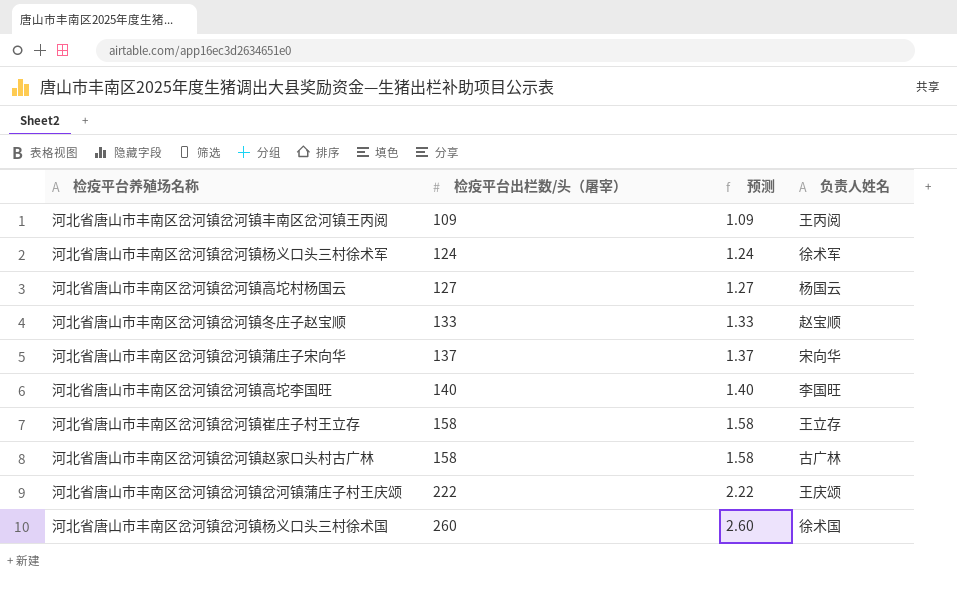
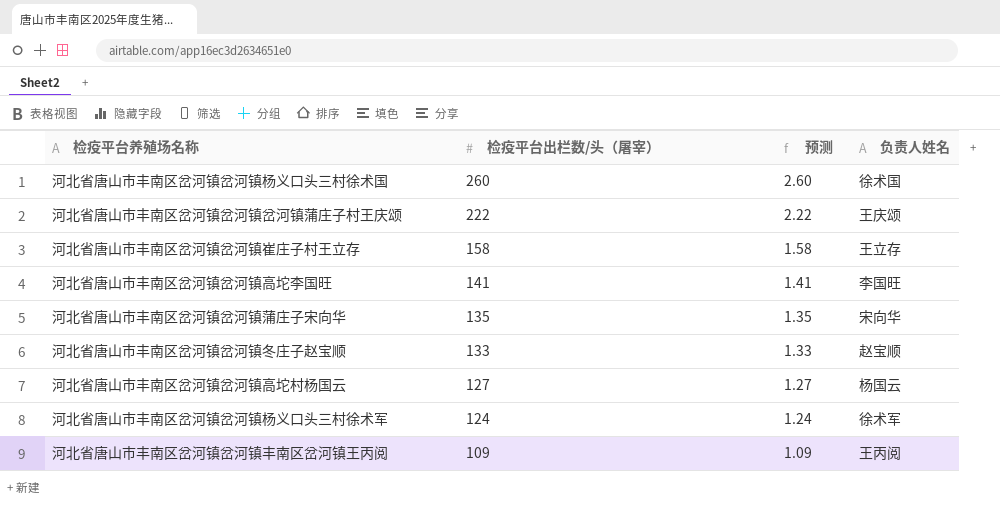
row order: 检疫平台出栏数/头（屠宰） ascending -> 检疫平台出栏数/头（屠宰） descending
row 河北省唐山市丰南区岔河镇岔河镇赵家口头村古广林: 158 | 1.58 | 古广林 -> none
河北省唐山市丰南区岔河镇岔河镇高坨李国旺 | 检疫平台出栏数/头（屠宰）: 140 -> 141
河北省唐山市丰南区岔河镇岔河镇高坨李国旺 | 预测: 1.40 -> 1.41
河北省唐山市丰南区岔河镇岔河镇蒲庄子宋向华 | 检疫平台出栏数/头（屠宰）: 137 -> 135
河北省唐山市丰南区岔河镇岔河镇蒲庄子宋向华 | 预测: 1.37 -> 1.35

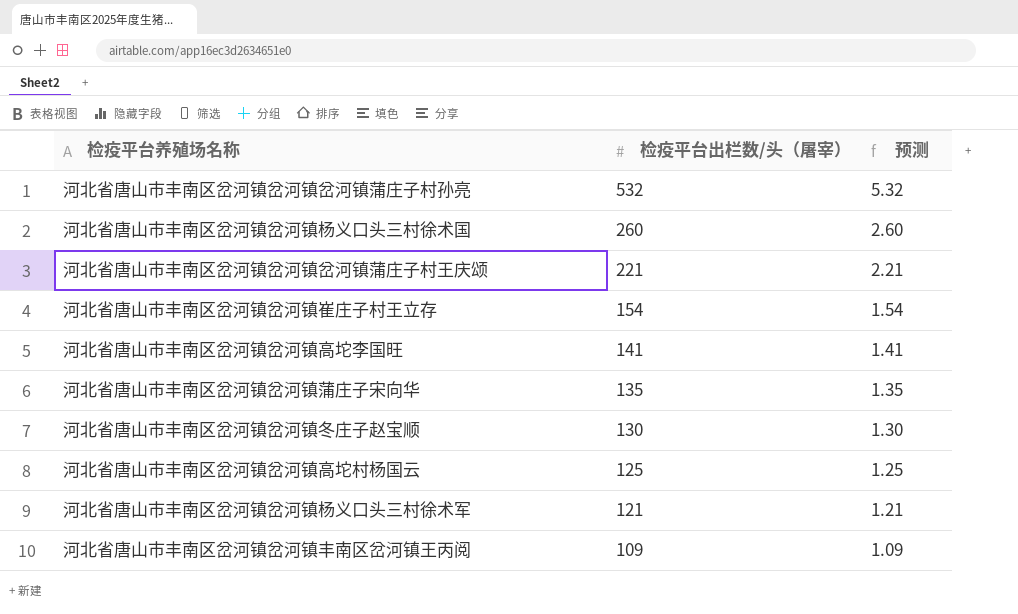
column 负责人姓名 | position: 4 -> none
row 河北省唐山市丰南区岔河镇岔河镇岔河镇蒲庄子村孙亮: none -> 532 | 5.32
河北省唐山市丰南区岔河镇岔河镇岔河镇蒲庄子村王庆颂 | 检疫平台出栏数/头（屠宰）: 222 -> 221
河北省唐山市丰南区岔河镇岔河镇岔河镇蒲庄子村王庆颂 | 预测: 2.22 -> 2.21
河北省唐山市丰南区岔河镇岔河镇崔庄子村王立存 | 检疫平台出栏数/头（屠宰）: 158 -> 154
河北省唐山市丰南区岔河镇岔河镇崔庄子村王立存 | 预测: 1.58 -> 1.54
河北省唐山市丰南区岔河镇岔河镇冬庄子赵宝顺 | 检疫平台出栏数/头（屠宰）: 133 -> 130
河北省唐山市丰南区岔河镇岔河镇冬庄子赵宝顺 | 预测: 1.33 -> 1.30
河北省唐山市丰南区岔河镇岔河镇高坨村杨国云 | 检疫平台出栏数/头（屠宰）: 127 -> 125
河北省唐山市丰南区岔河镇岔河镇高坨村杨国云 | 预测: 1.27 -> 1.25
河北省唐山市丰南区岔河镇岔河镇杨义口头三村徐术军 | 检疫平台出栏数/头（屠宰）: 124 -> 121
河北省唐山市丰南区岔河镇岔河镇杨义口头三村徐术军 | 预测: 1.24 -> 1.21

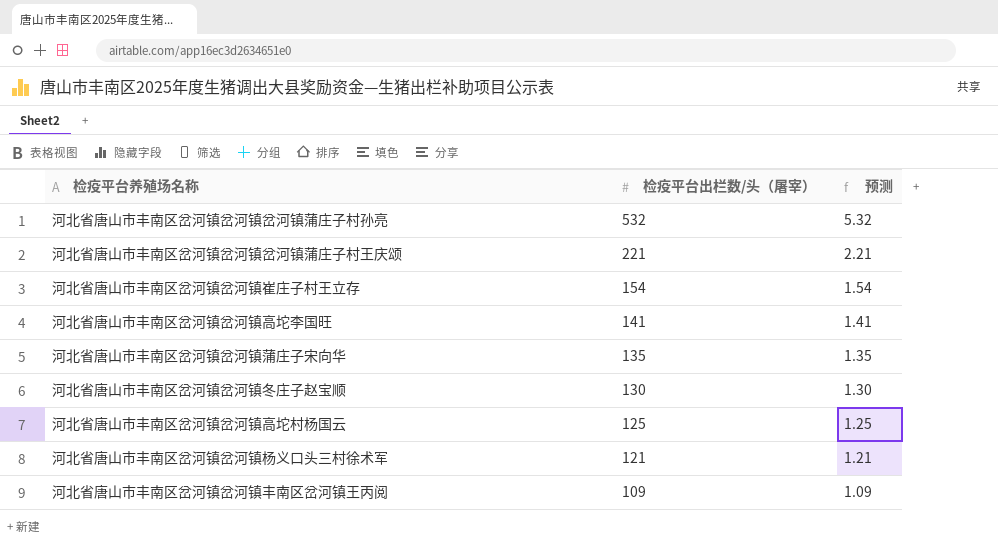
row 河北省唐山市丰南区岔河镇岔河镇杨义口头三村徐术国: 260 | 2.60 -> none

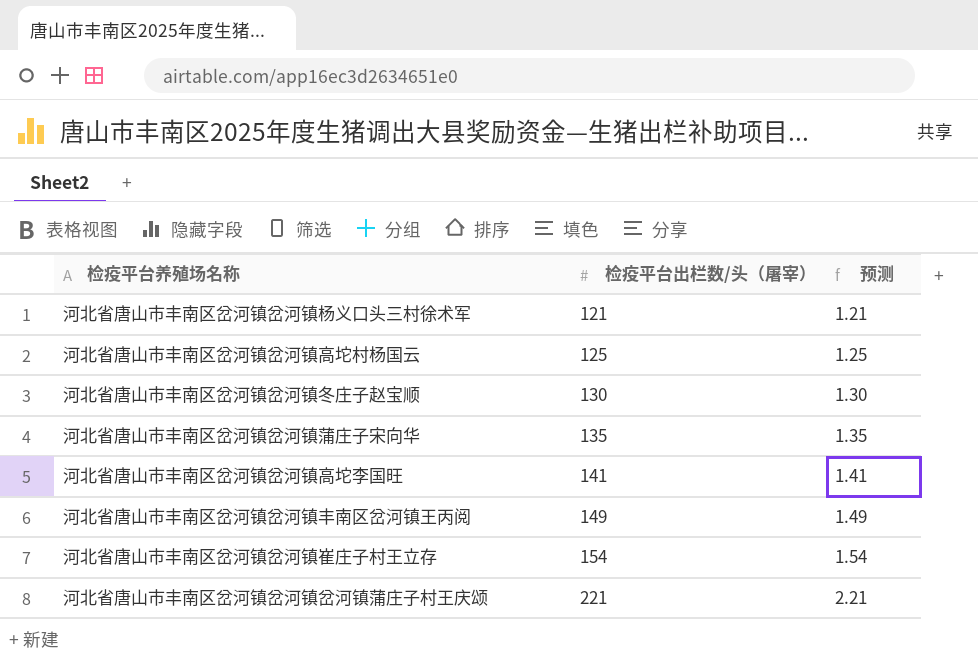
row order: 检疫平台出栏数/头（屠宰） descending -> 检疫平台出栏数/头（屠宰） ascending
row 河北省唐山市丰南区岔河镇岔河镇岔河镇蒲庄子村孙亮: 532 | 5.32 -> none
河北省唐山市丰南区岔河镇岔河镇丰南区岔河镇王丙阅 | 检疫平台出栏数/头（屠宰）: 109 -> 149
河北省唐山市丰南区岔河镇岔河镇丰南区岔河镇王丙阅 | 预测: 1.09 -> 1.49

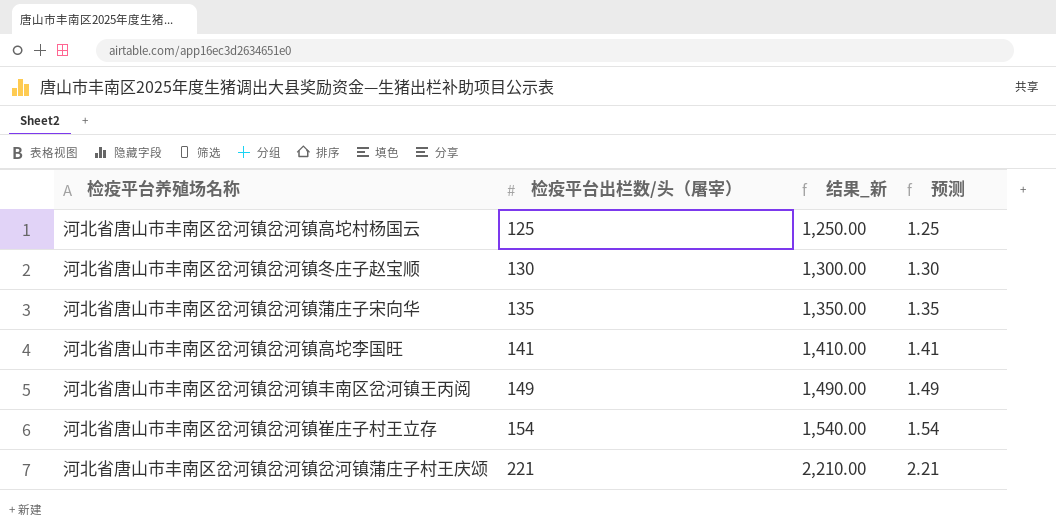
column 结果_新 | formula: none -> [检疫平台出栏数/头（屠宰）] * 10
row 河北省唐山市丰南区岔河镇岔河镇杨义口头三村徐术军: 121 | 1.21 -> none

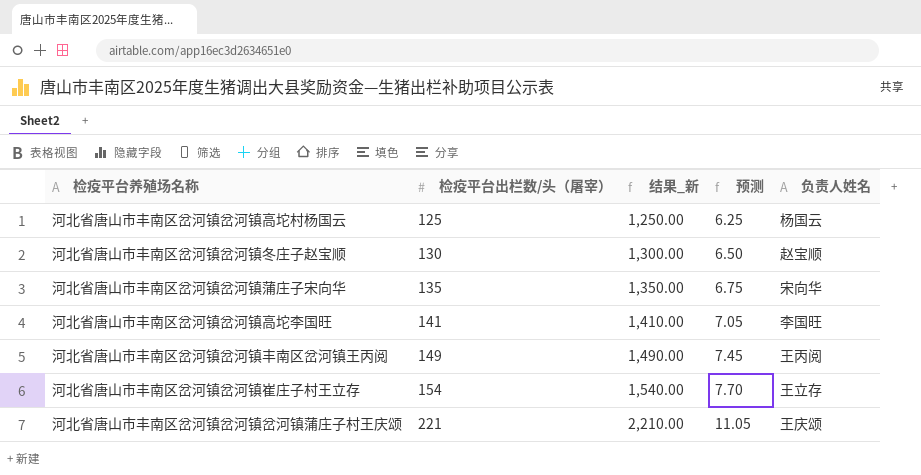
column 预测 | formula: [检疫平台出栏数/头（屠宰）] * 0.01 -> [检疫平台出栏数/头（屠宰）] * 0.05
column 负责人姓名 | position: none -> 5

